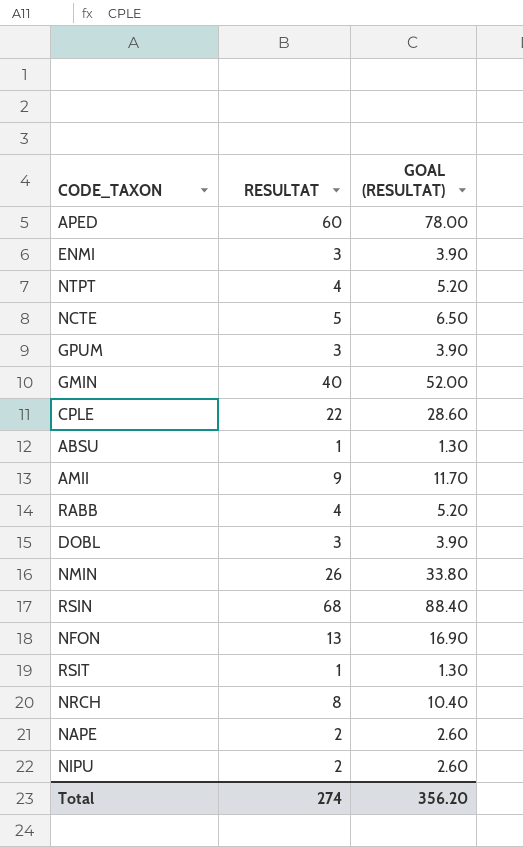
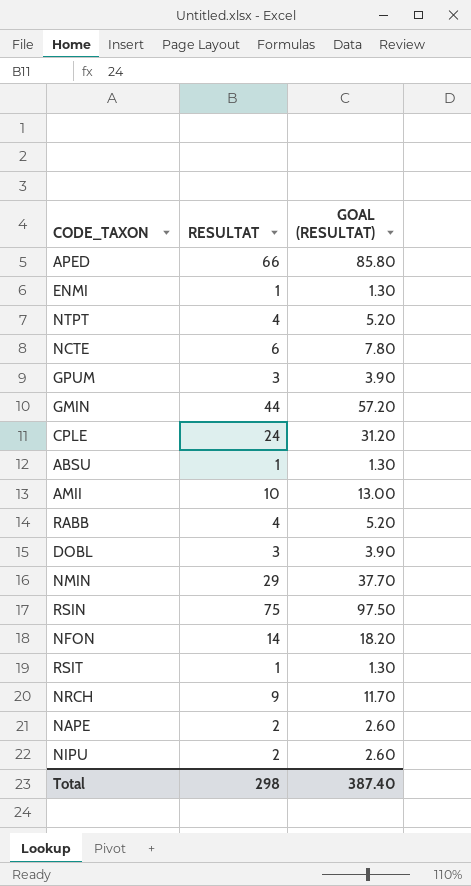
APED | RESULTAT: 60 -> 66
APED | GOAL (RESULTAT): 78.00 -> 85.80
ENMI | RESULTAT: 3 -> 1
ENMI | GOAL (RESULTAT): 3.90 -> 1.30
NCTE | RESULTAT: 5 -> 6
NCTE | GOAL (RESULTAT): 6.50 -> 7.80
GMIN | RESULTAT: 40 -> 44
GMIN | GOAL (RESULTAT): 52.00 -> 57.20
CPLE | RESULTAT: 22 -> 24
CPLE | GOAL (RESULTAT): 28.60 -> 31.20
AMII | RESULTAT: 9 -> 10
AMII | GOAL (RESULTAT): 11.70 -> 13.00
NMIN | RESULTAT: 26 -> 29
NMIN | GOAL (RESULTAT): 33.80 -> 37.70
RSIN | RESULTAT: 68 -> 75
RSIN | GOAL (RESULTAT): 88.40 -> 97.50
NFON | RESULTAT: 13 -> 14
NFON | GOAL (RESULTAT): 16.90 -> 18.20
NRCH | RESULTAT: 8 -> 9
NRCH | GOAL (RESULTAT): 10.40 -> 11.70
Total | RESULTAT: 274 -> 298
Total | GOAL (RESULTAT): 356.20 -> 387.40

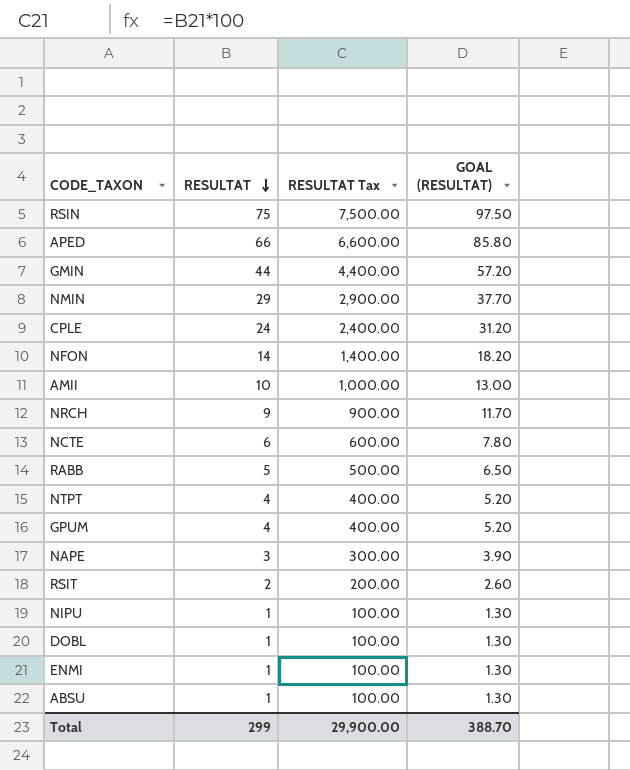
row order: none -> RESULTAT descending
column RESULTAT Tax | formula: none -> [RESULTAT] * 100
RABB | RESULTAT: 4 -> 5
RABB | GOAL (RESULTAT): 5.20 -> 6.50
GPUM | RESULTAT: 3 -> 4
GPUM | GOAL (RESULTAT): 3.90 -> 5.20
NAPE | RESULTAT: 2 -> 3
NAPE | GOAL (RESULTAT): 2.60 -> 3.90
RSIT | RESULTAT: 1 -> 2
RSIT | GOAL (RESULTAT): 1.30 -> 2.60
NIPU | RESULTAT: 2 -> 1
NIPU | GOAL (RESULTAT): 2.60 -> 1.30
DOBL | RESULTAT: 3 -> 1
DOBL | GOAL (RESULTAT): 3.90 -> 1.30
Total | RESULTAT: 298 -> 299
Total | GOAL (RESULTAT): 387.40 -> 388.70

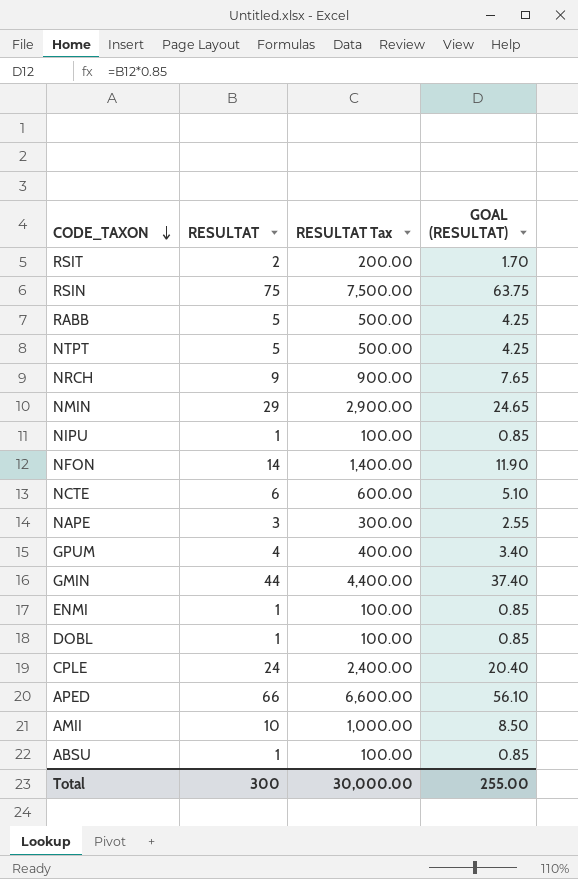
row order: RESULTAT descending -> CODE_TAXON descending
column GOAL (RESULTAT) | formula: [RESULTAT] * 1.3 -> [RESULTAT] * 0.85
NTPT | RESULTAT: 4 -> 5
NTPT | RESULTAT Tax: 400.00 -> 500.00
Total | RESULTAT: 299 -> 300
Total | RESULTAT Tax: 29,900.00 -> 30,000.00
Total | GOAL (RESULTAT): 388.70 -> 255.00

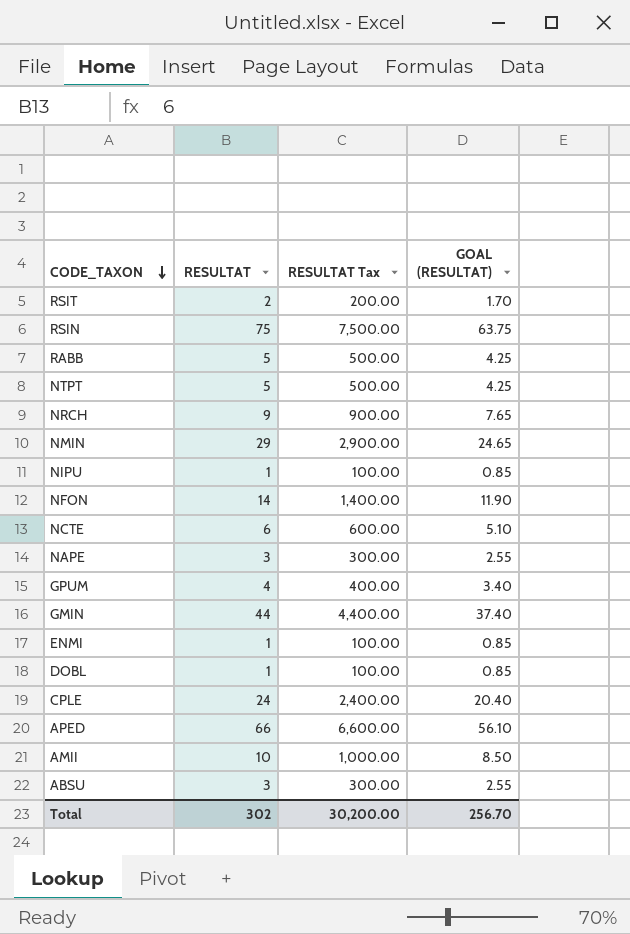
ABSU | RESULTAT: 1 -> 3
ABSU | RESULTAT Tax: 100.00 -> 300.00
ABSU | GOAL (RESULTAT): 0.85 -> 2.55
Total | RESULTAT: 300 -> 302
Total | RESULTAT Tax: 30,000.00 -> 30,200.00
Total | GOAL (RESULTAT): 255.00 -> 256.70

